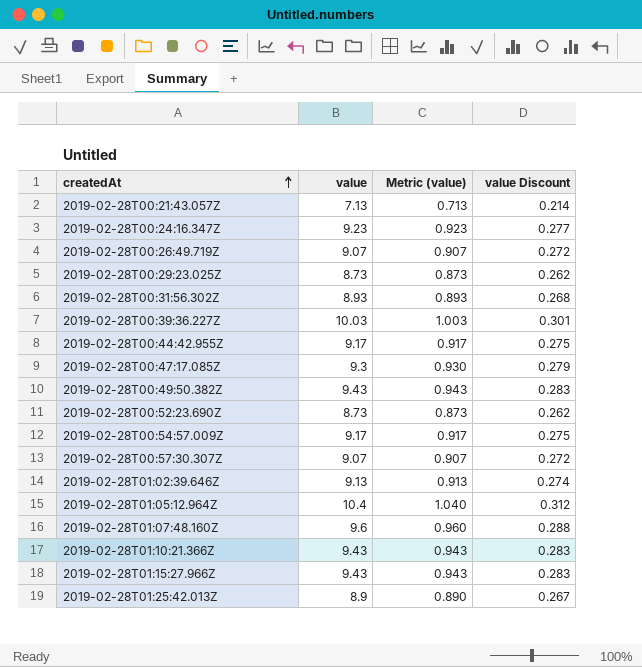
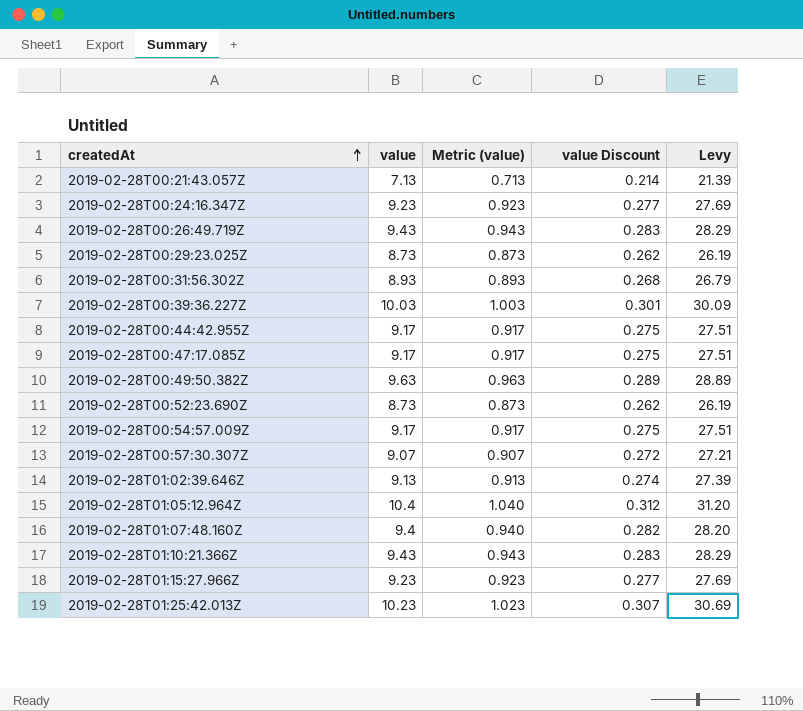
column Levy | formula: none -> [value] * 3
2019-02-28T00:26:49.719Z | value: 9.07 -> 9.43
2019-02-28T00:26:49.719Z | Metric (value): 0.907 -> 0.943
2019-02-28T00:26:49.719Z | value Discount: 0.272 -> 0.283
2019-02-28T00:47:17.085Z | value: 9.3 -> 9.17
2019-02-28T00:47:17.085Z | Metric (value): 0.930 -> 0.917
2019-02-28T00:47:17.085Z | value Discount: 0.279 -> 0.275
2019-02-28T00:49:50.382Z | value: 9.43 -> 9.63
2019-02-28T00:49:50.382Z | Metric (value): 0.943 -> 0.963
2019-02-28T00:49:50.382Z | value Discount: 0.283 -> 0.289
2019-02-28T01:07:48.160Z | value: 9.6 -> 9.4
2019-02-28T01:07:48.160Z | Metric (value): 0.960 -> 0.940
2019-02-28T01:07:48.160Z | value Discount: 0.288 -> 0.282
2019-02-28T01:15:27.966Z | value: 9.43 -> 9.23
2019-02-28T01:15:27.966Z | Metric (value): 0.943 -> 0.923
2019-02-28T01:15:27.966Z | value Discount: 0.283 -> 0.277
2019-02-28T01:25:42.013Z | value: 8.9 -> 10.23
2019-02-28T01:25:42.013Z | Metric (value): 0.890 -> 1.023
2019-02-28T01:25:42.013Z | value Discount: 0.267 -> 0.307

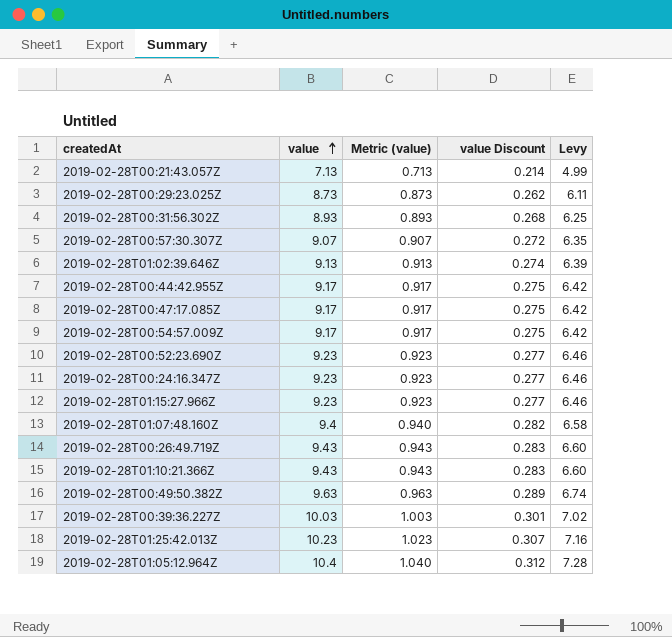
row order: createdAt ascending -> value ascending
column Levy | formula: [value] * 3 -> [value] * 0.7
2019-02-28T00:52:23.690Z | value: 8.73 -> 9.23
2019-02-28T00:52:23.690Z | Metric (value): 0.873 -> 0.923
2019-02-28T00:52:23.690Z | value Discount: 0.262 -> 0.277

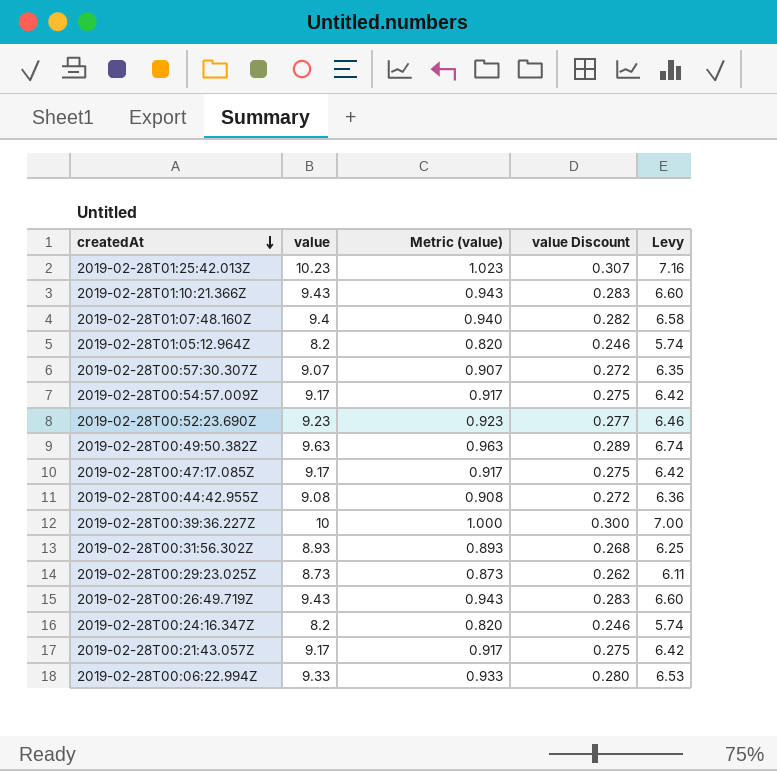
row order: value ascending -> createdAt descending
row 2019-02-28T01:02:39.646Z: 9.13 | 0.913 | 0.274 | 6.39 -> none
row 2019-02-28T01:15:27.966Z: 9.23 | 0.923 | 0.277 | 6.46 -> none
2019-02-28T01:05:12.964Z | value: 10.4 -> 8.2
2019-02-28T01:05:12.964Z | Metric (value): 1.040 -> 0.820
2019-02-28T01:05:12.964Z | value Discount: 0.312 -> 0.246
2019-02-28T01:05:12.964Z | Levy: 7.28 -> 5.74
2019-02-28T00:44:42.955Z | value: 9.17 -> 9.08
2019-02-28T00:44:42.955Z | Metric (value): 0.917 -> 0.908
2019-02-28T00:44:42.955Z | value Discount: 0.275 -> 0.272
2019-02-28T00:44:42.955Z | Levy: 6.42 -> 6.36
2019-02-28T00:39:36.227Z | value: 10.03 -> 10
2019-02-28T00:39:36.227Z | Metric (value): 1.003 -> 1.000
2019-02-28T00:39:36.227Z | value Discount: 0.301 -> 0.300
2019-02-28T00:39:36.227Z | Levy: 7.02 -> 7.00
2019-02-28T00:24:16.347Z | value: 9.23 -> 8.2
2019-02-28T00:24:16.347Z | Metric (value): 0.923 -> 0.820
2019-02-28T00:24:16.347Z | value Discount: 0.277 -> 0.246
2019-02-28T00:24:16.347Z | Levy: 6.46 -> 5.74
2019-02-28T00:21:43.057Z | value: 7.13 -> 9.17
2019-02-28T00:21:43.057Z | Metric (value): 0.713 -> 0.917
2019-02-28T00:21:43.057Z | value Discount: 0.214 -> 0.275
2019-02-28T00:21:43.057Z | Levy: 4.99 -> 6.42
row 2019-02-28T00:06:22.994Z: none -> 9.33 | 0.933 | 0.280 | 6.53

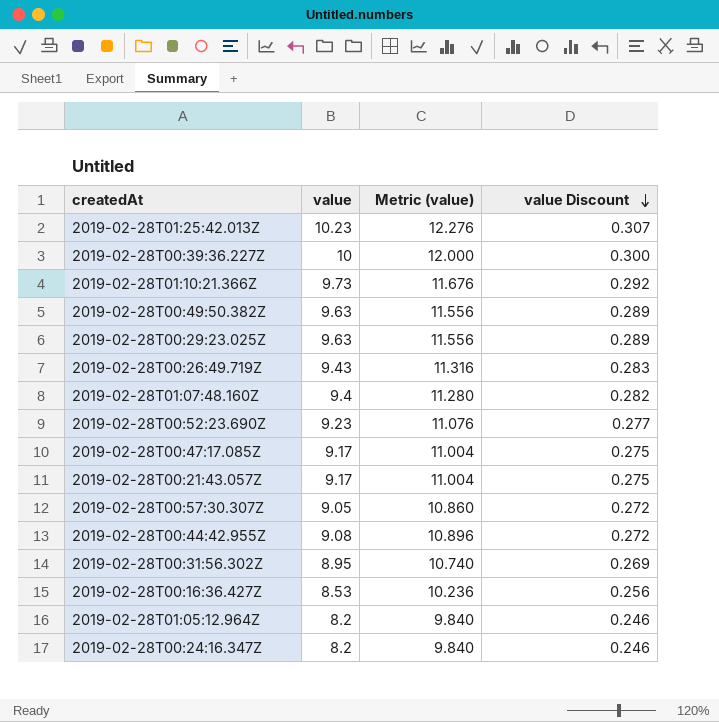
row order: createdAt descending -> value Discount descending
column Levy | formula: [value] * 0.7 -> none
column Metric (value) | formula: [value] * 0.1 -> [value] * 1.2
row 2019-02-28T00:54:57.009Z: 9.17 | 0.917 | 0.275 | 6.42 -> none
row 2019-02-28T00:06:22.994Z: 9.33 | 0.933 | 0.280 | 6.53 -> none
2019-02-28T01:10:21.366Z | value: 9.43 -> 9.73
2019-02-28T01:10:21.366Z | value Discount: 0.283 -> 0.292
2019-02-28T00:29:23.025Z | value: 8.73 -> 9.63
2019-02-28T00:29:23.025Z | value Discount: 0.262 -> 0.289
2019-02-28T00:57:30.307Z | value: 9.07 -> 9.05
2019-02-28T00:31:56.302Z | value: 8.93 -> 8.95
2019-02-28T00:31:56.302Z | value Discount: 0.268 -> 0.269
row 2019-02-28T00:16:36.427Z: none -> 8.53 | 10.236 | 0.256

